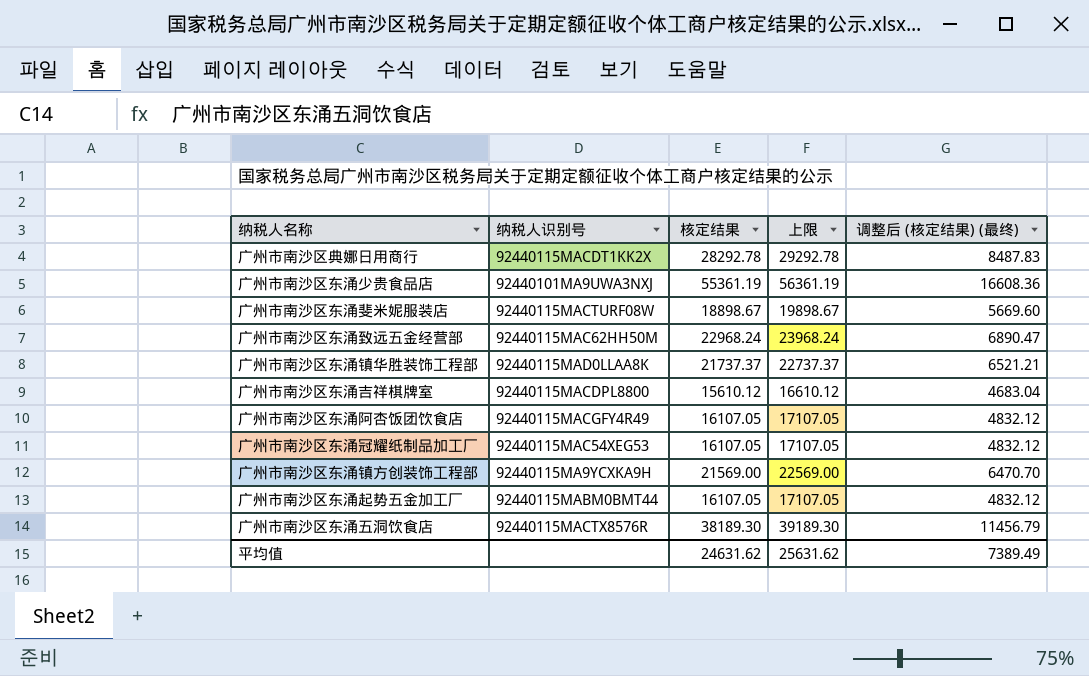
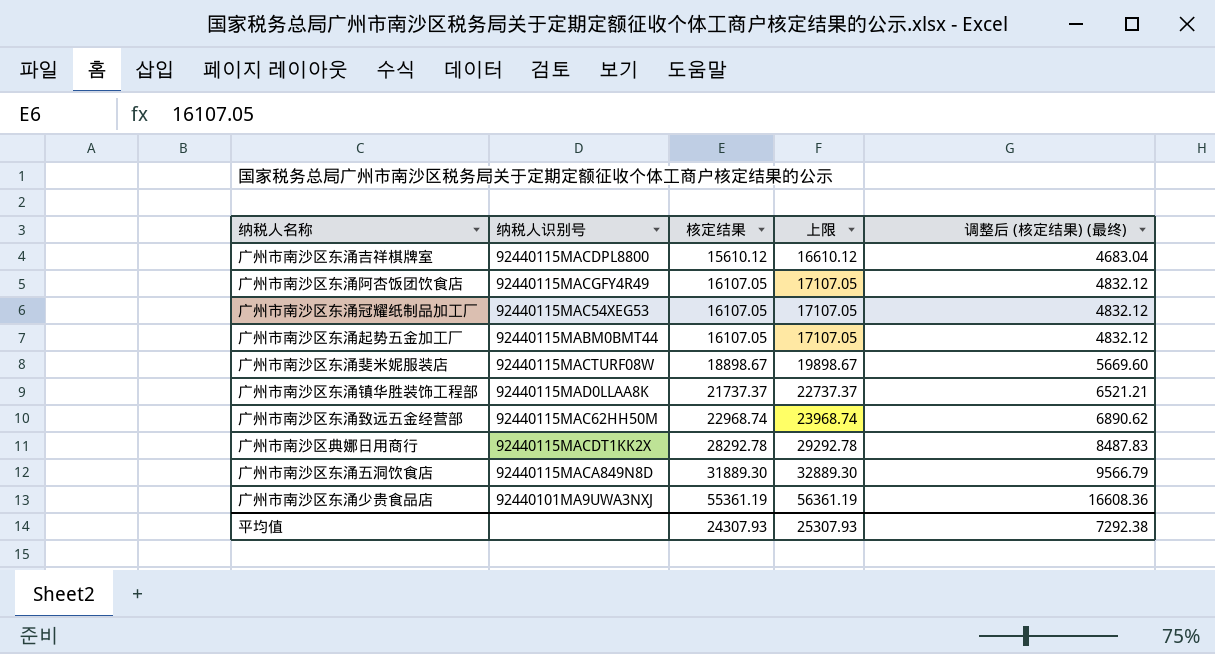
row order: none -> 核定结果 ascending
row 广州市南沙区东涌镇方创装饰工程部: 92440115MA9YCXKA9H | 21569.00 | 22569.00 | 6470.70 -> none
广州市南沙区东涌致远五金经营部 | 核定结果: 22968.24 -> 22968.74
广州市南沙区东涌致远五金经营部 | 上限: 23968.24 -> 23968.74
广州市南沙区东涌致远五金经营部 | 调整后 (核定结果) (最终): 6890.47 -> 6890.62
广州市南沙区东涌五洞饮食店 | 纳税人识别号: 92440115MACTX8576R -> 92440115MACA849N8D
广州市南沙区东涌五洞饮食店 | 核定结果: 38189.30 -> 31889.30
广州市南沙区东涌五洞饮食店 | 上限: 39189.30 -> 32889.30
广州市南沙区东涌五洞饮食店 | 调整后 (核定结果) (最终): 11456.79 -> 9566.79
平均值 | 核定结果: 24631.62 -> 24307.93
平均值 | 上限: 25631.62 -> 25307.93
平均值 | 调整后 (核定结果) (最终): 7389.49 -> 7292.38

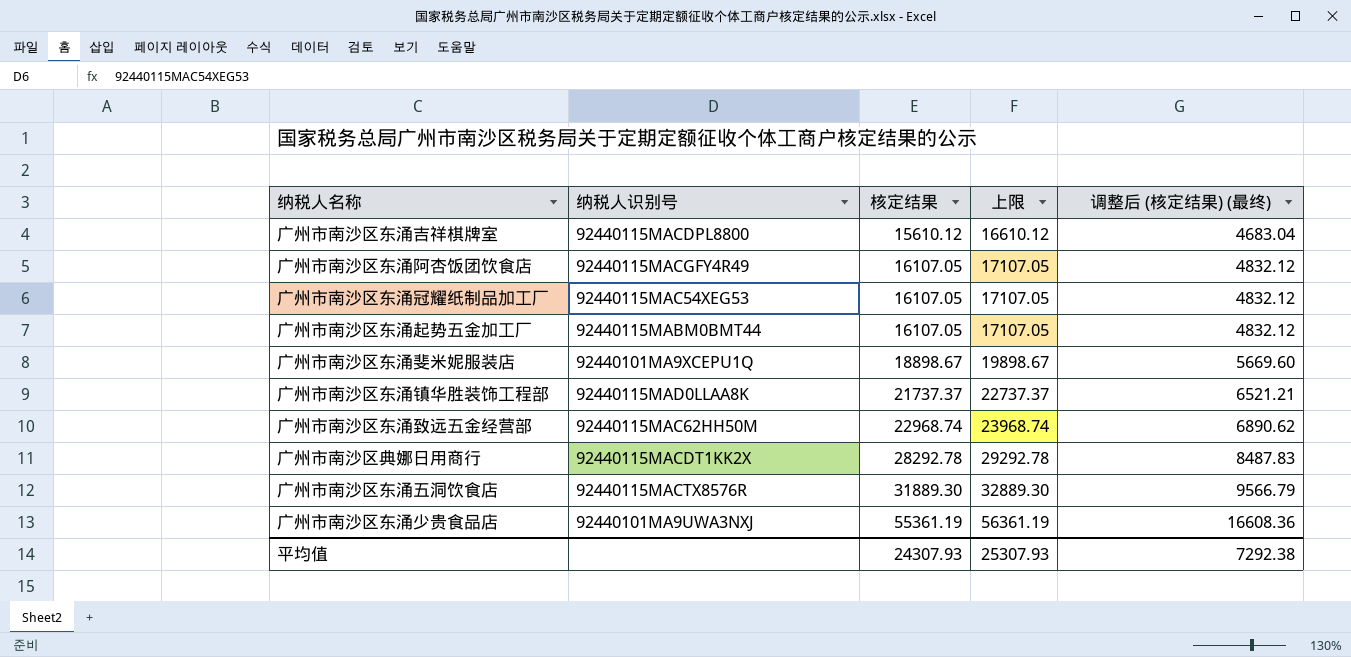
广州市南沙区东涌斐米妮服装店 | 纳税人识别号: 92440115MACTURF08W -> 92440101MA9XCEPU1Q
广州市南沙区东涌五洞饮食店 | 纳税人识别号: 92440115MACA849N8D -> 92440115MACTX8576R

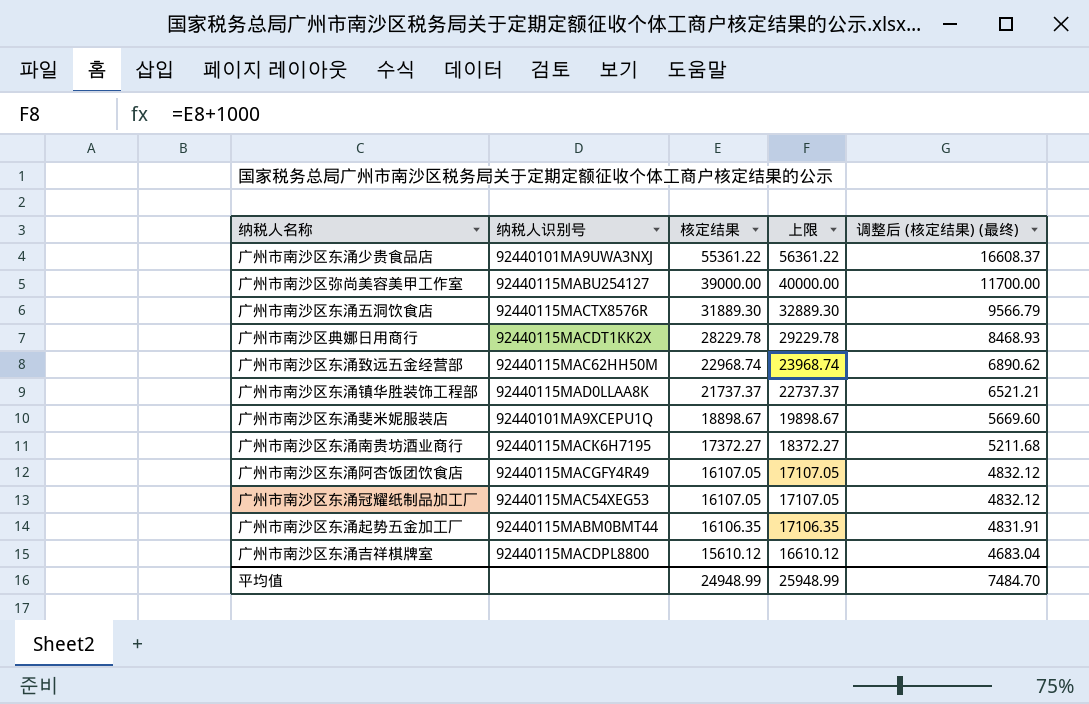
row order: 核定结果 ascending -> 核定结果 descending
广州市南沙区东涌少贵食品店 | 核定结果: 55361.19 -> 55361.22
广州市南沙区东涌少贵食品店 | 上限: 56361.19 -> 56361.22
广州市南沙区东涌少贵食品店 | 调整后 (核定结果) (最终): 16608.36 -> 16608.37
row 广州市南沙区弥尚美容美甲工作室: none -> 92440115MABU254127 | 39000.00 | 40000.00 | 11700.00
广州市南沙区典娜日用商行 | 核定结果: 28292.78 -> 28229.78
广州市南沙区典娜日用商行 | 上限: 29292.78 -> 29229.78
广州市南沙区典娜日用商行 | 调整后 (核定结果) (最终): 8487.83 -> 8468.93
row 广州市南沙区东涌南贵坊酒业商行: none -> 92440115MACK6H7195 | 17372.27 | 18372.27 | 5211.68
广州市南沙区东涌起势五金加工厂 | 核定结果: 16107.05 -> 16106.35
广州市南沙区东涌起势五金加工厂 | 上限: 17107.05 -> 17106.35
广州市南沙区东涌起势五金加工厂 | 调整后 (核定结果) (最终): 4832.12 -> 4831.91
平均值 | 核定结果: 24307.93 -> 24948.99
平均值 | 上限: 25307.93 -> 25948.99
平均值 | 调整后 (核定结果) (最终): 7292.38 -> 7484.70

